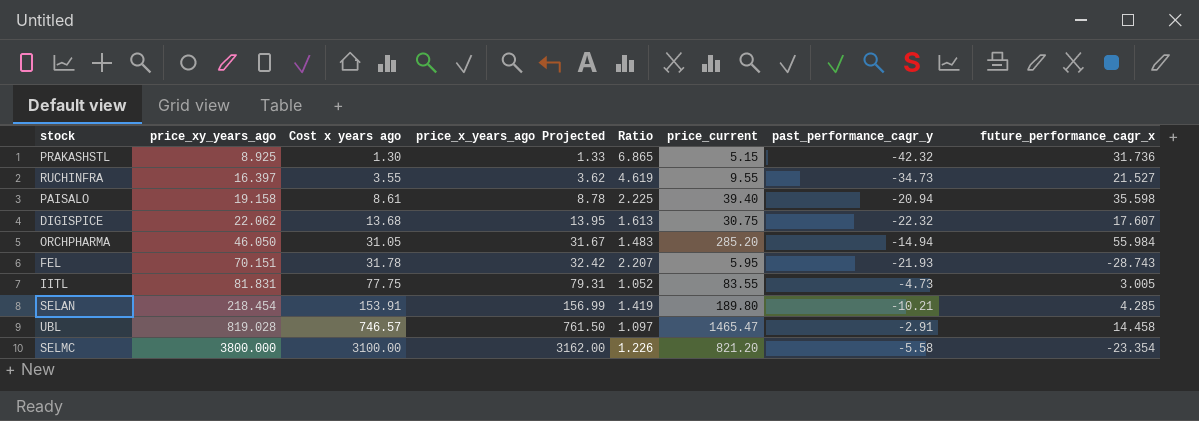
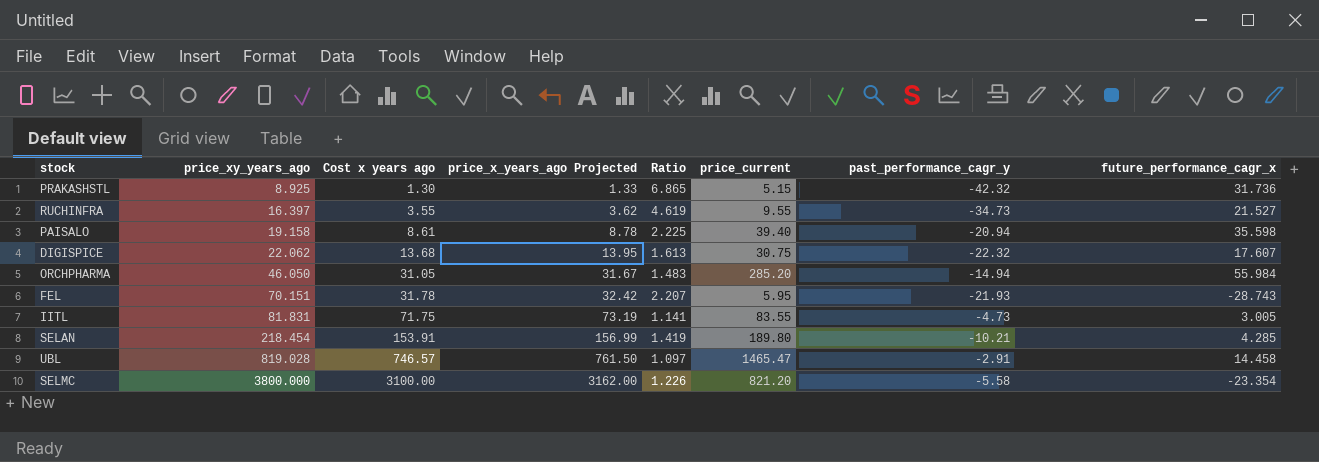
IITL | Cost x years ago: 77.75 -> 71.75
IITL | price_x_years_ago Projected: 79.31 -> 73.19
IITL | Ratio: 1.052 -> 1.141

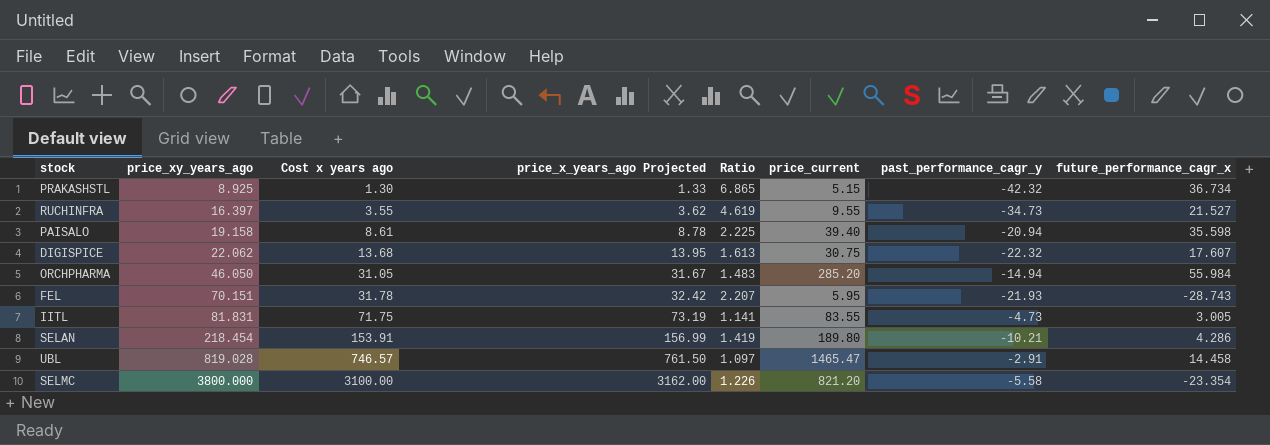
PRAKASHSTL | future_performance_cagr_x: 31.736 -> 36.734
SELAN | future_performance_cagr_x: 4.285 -> 4.286

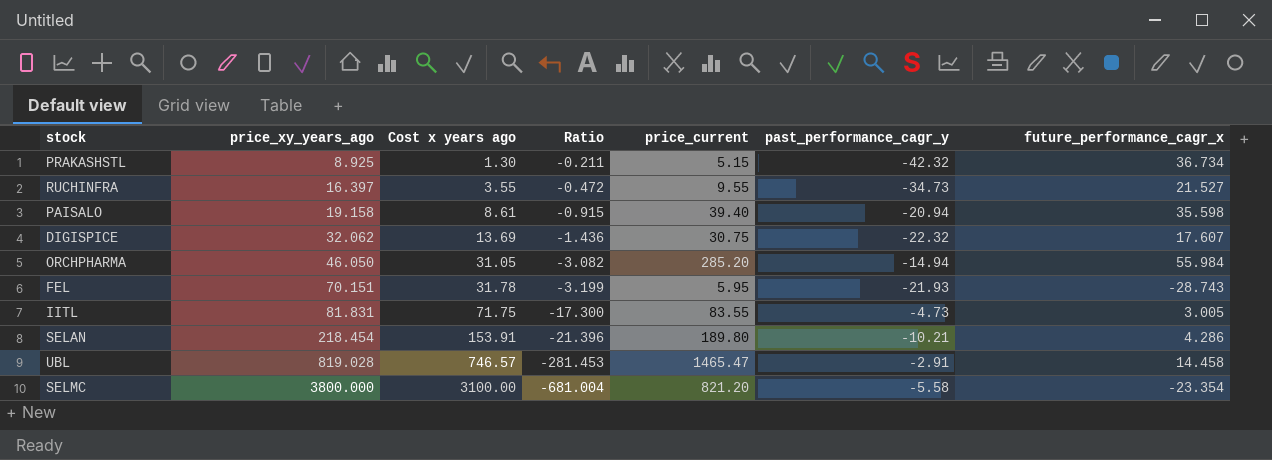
column price_x_years_ago Projected | formula: [Cost x years ago] * 1.02 -> none
column Ratio | formula: [price_xy_years_ago] / [Cost x years ago] -> [price_xy_years_ago] / [past_performance_cagr_y]
DIGISPICE | price_xy_years_ago: 22.062 -> 32.062
DIGISPICE | Cost x years ago: 13.68 -> 13.69

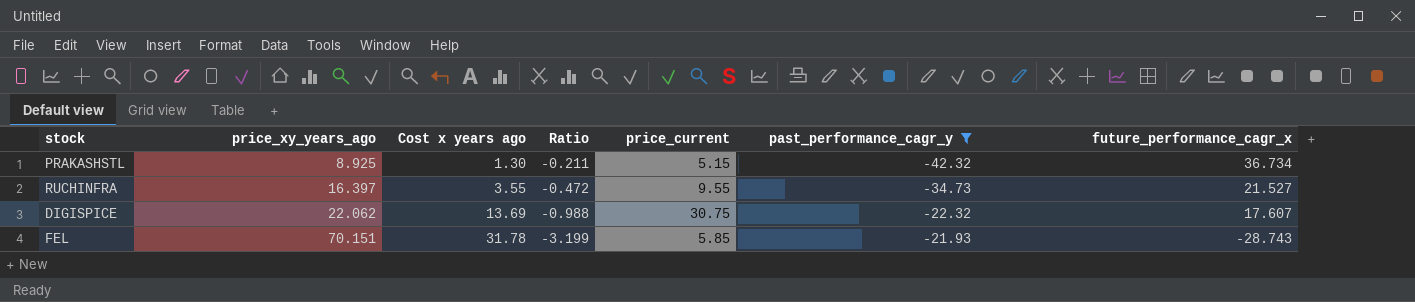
filter: none -> past_performance_cagr_y <= -21.93
DIGISPICE | price_xy_years_ago: 32.062 -> 22.062
DIGISPICE | Ratio: -1.436 -> -0.988
FEL | price_current: 5.95 -> 5.85

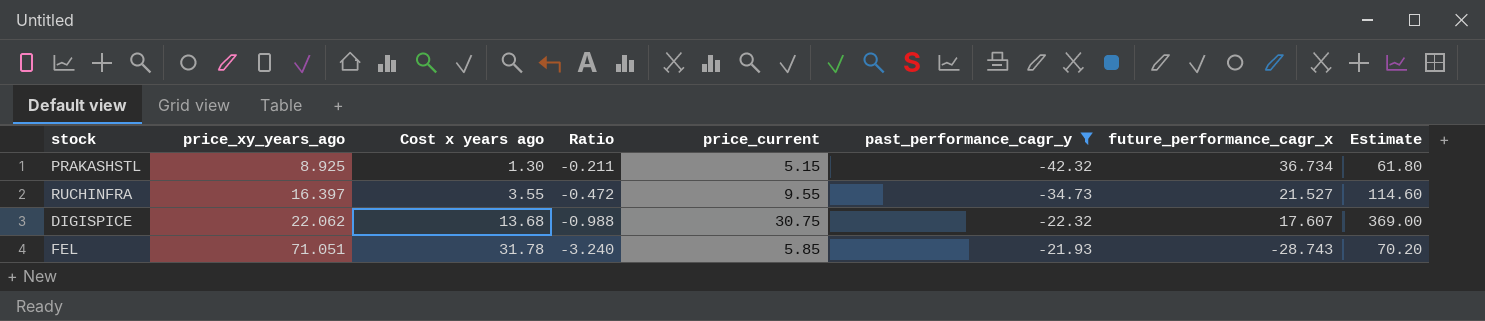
column Estimate | formula: none -> [price_current] * 12
DIGISPICE | Cost x years ago: 13.69 -> 13.68
FEL | price_xy_years_ago: 70.151 -> 71.051
FEL | Ratio: -3.199 -> -3.240

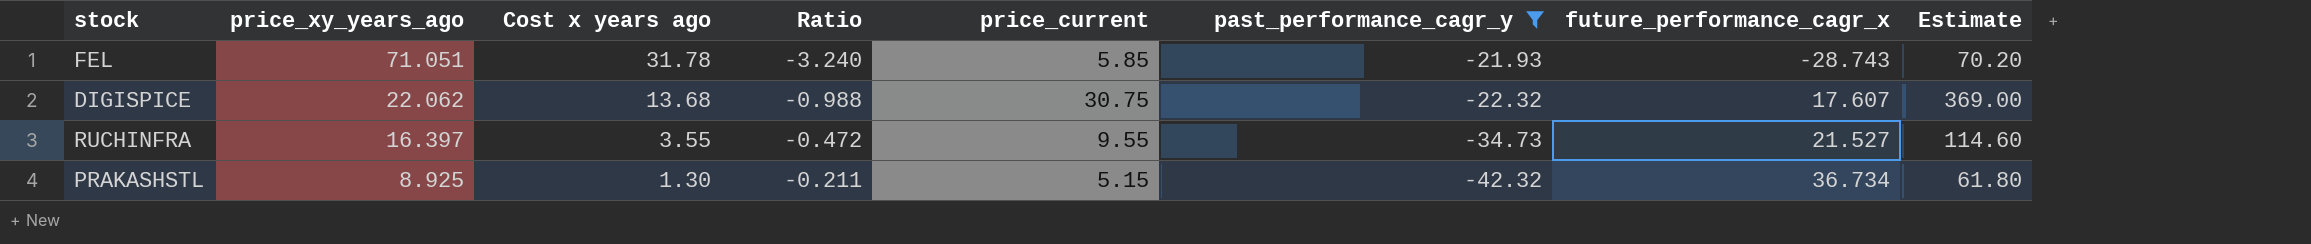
row order: price_xy_years_ago ascending -> price_xy_years_ago descending

